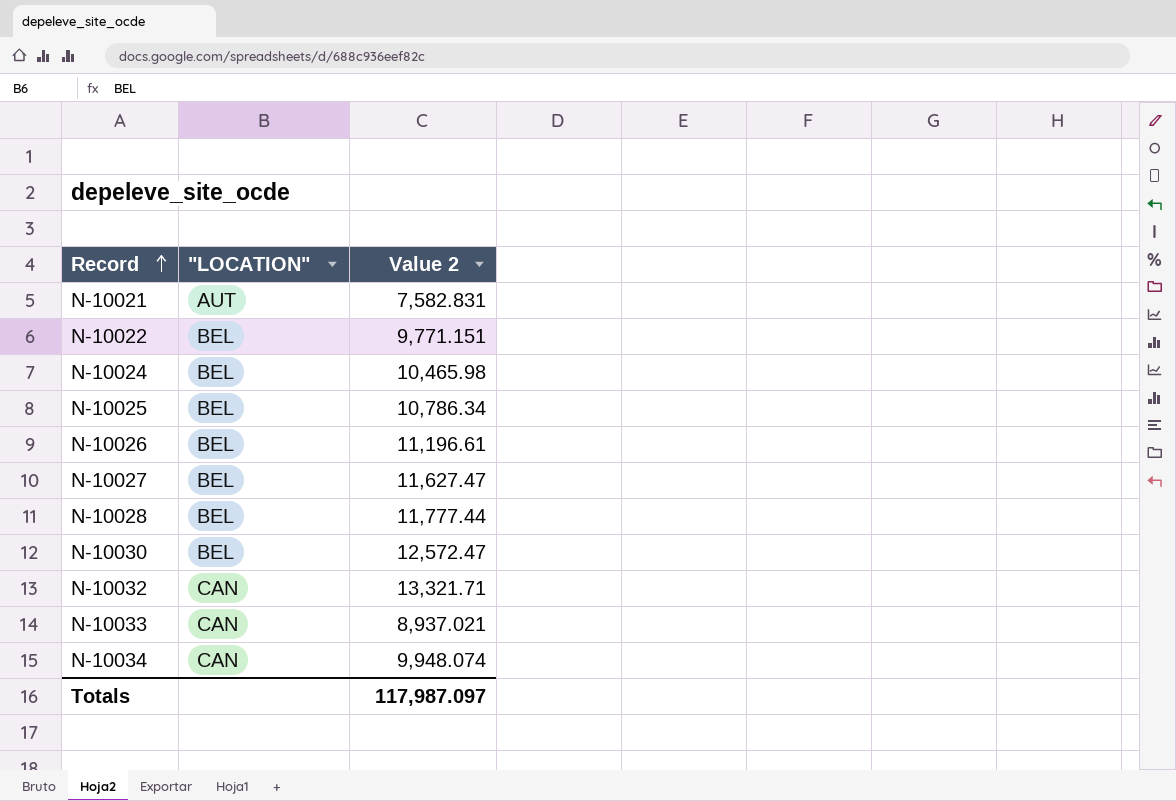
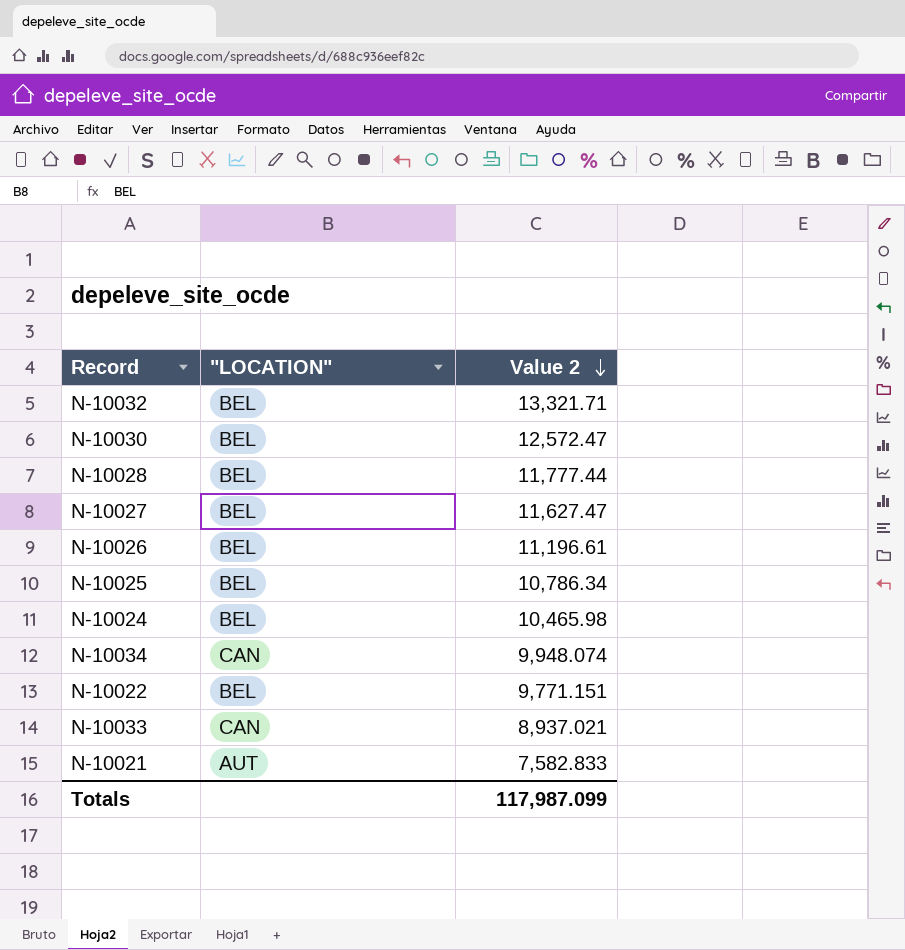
row order: Record ascending -> Value 2 descending
N-10032 | "LOCATION": CAN -> BEL
N-10021 | Value 2: 7,582.831 -> 7,582.833
Totals | Value 2: 117,987.097 -> 117,987.099

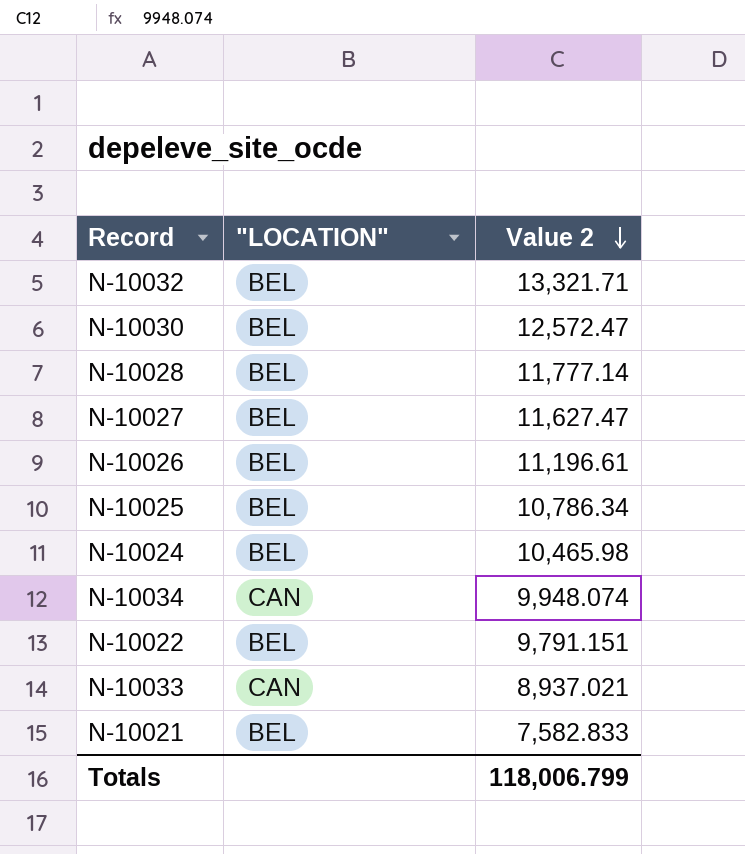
N-10028 | Value 2: 11,777.44 -> 11,777.14
N-10022 | Value 2: 9,771.151 -> 9,791.151
N-10021 | "LOCATION": AUT -> BEL
Totals | Value 2: 117,987.099 -> 118,006.799

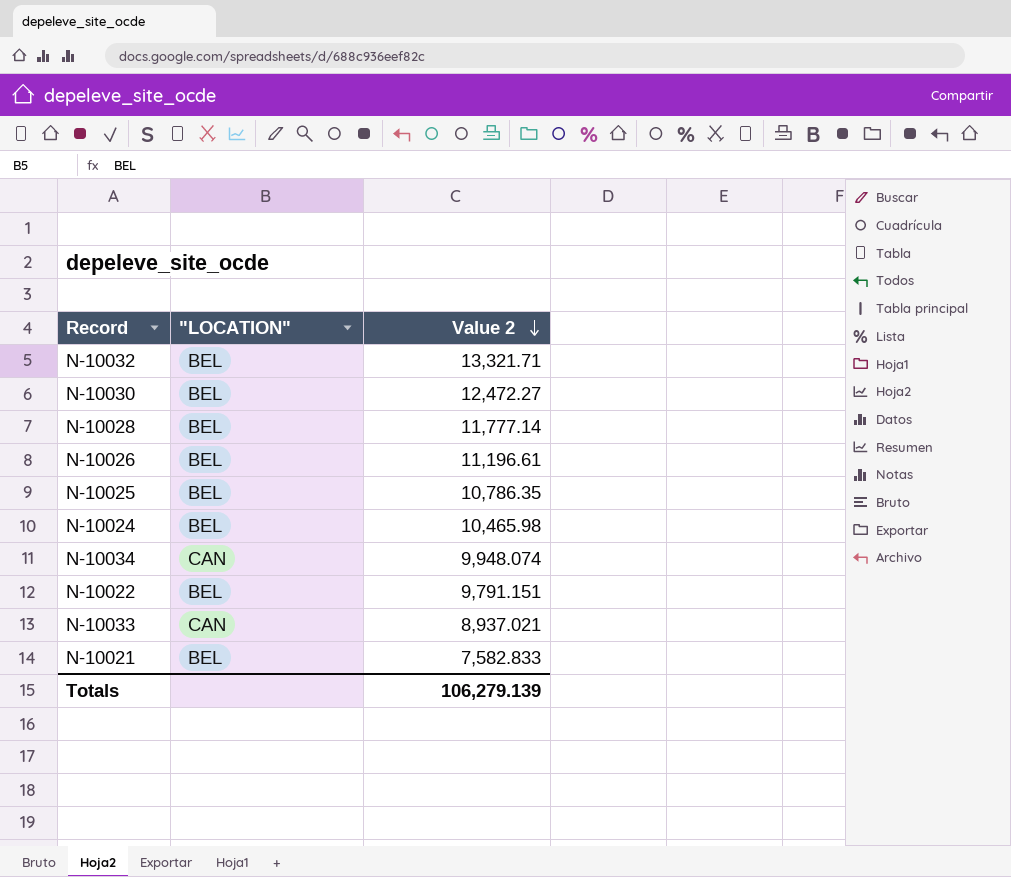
row N-10027: BEL | 11,627.47 -> none
N-10030 | Value 2: 12,572.47 -> 12,472.27
N-10025 | Value 2: 10,786.34 -> 10,786.35
Totals | Value 2: 118,006.799 -> 106,279.139

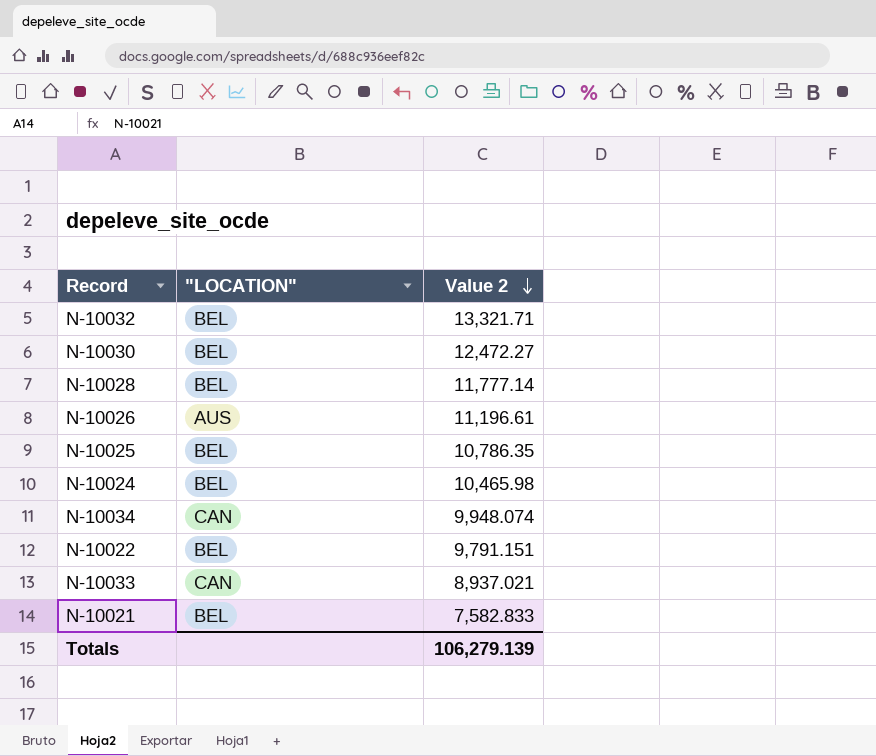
N-10026 | "LOCATION": BEL -> AUS

